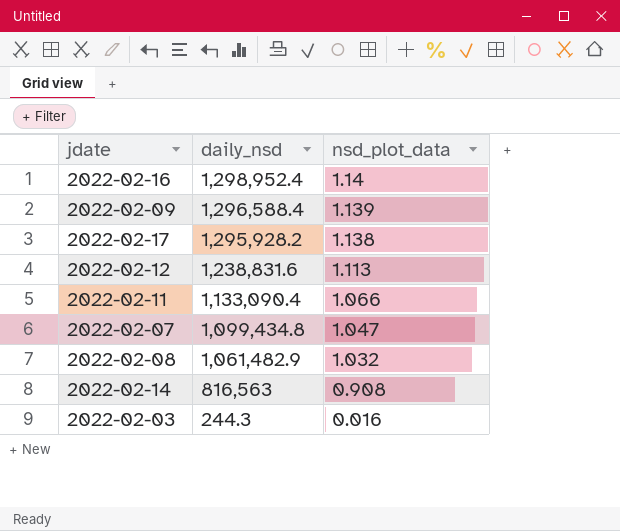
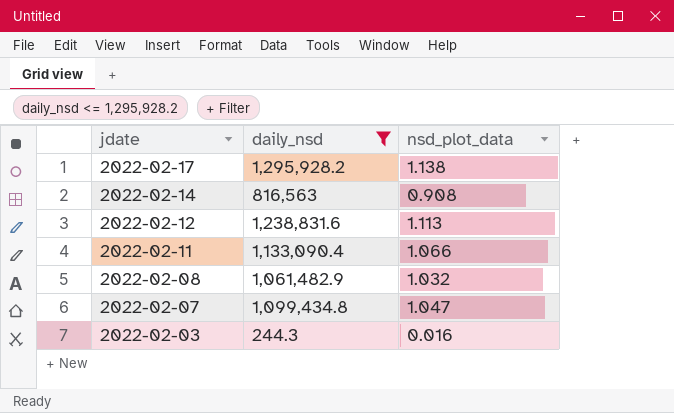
filter: none -> daily_nsd <= 1,295,928.2
row order: daily_nsd descending -> jdate descending

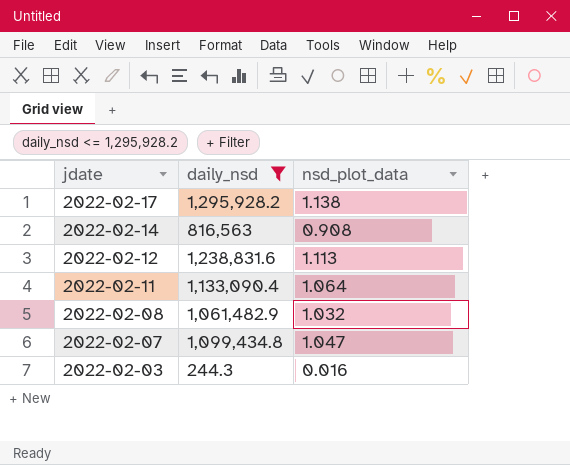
2022-02-11 | nsd_plot_data: 1.066 -> 1.064

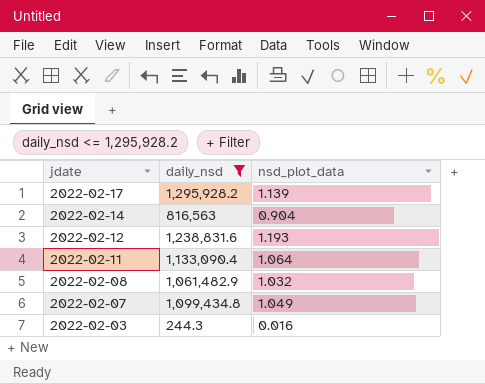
2022-02-17 | nsd_plot_data: 1.138 -> 1.139
2022-02-14 | nsd_plot_data: 0.908 -> 0.904
2022-02-12 | nsd_plot_data: 1.113 -> 1.193
2022-02-07 | nsd_plot_data: 1.047 -> 1.049

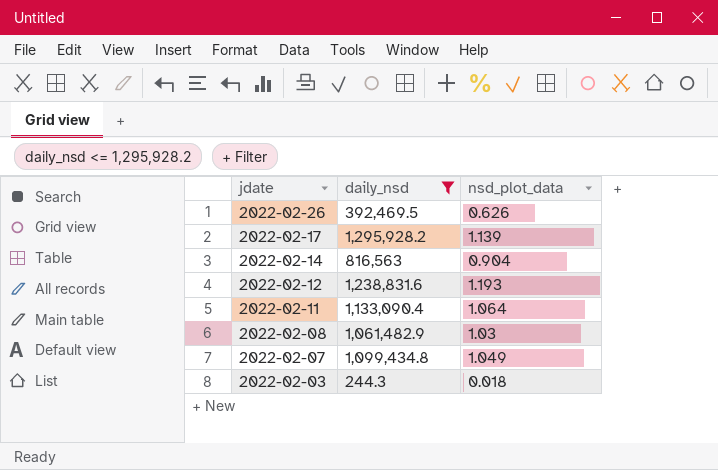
row 2022-02-26: none -> 392,469.5 | 0.626
2022-02-08 | nsd_plot_data: 1.032 -> 1.03
2022-02-03 | nsd_plot_data: 0.016 -> 0.018

